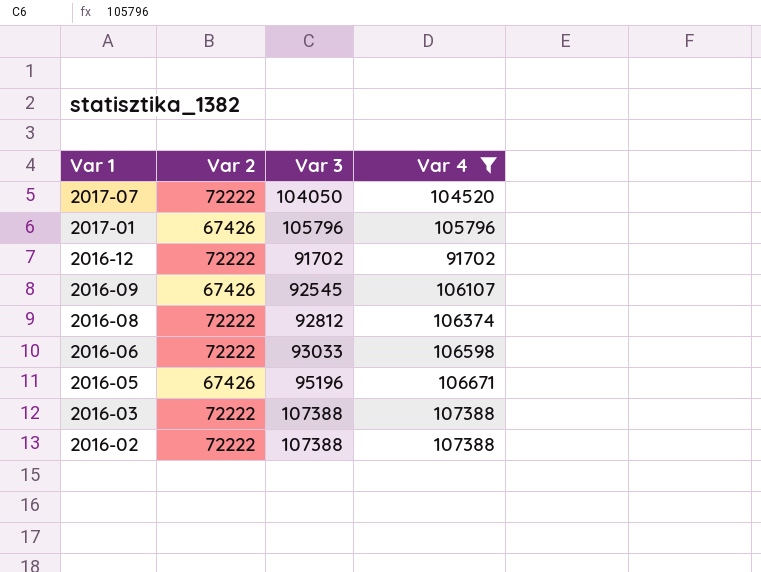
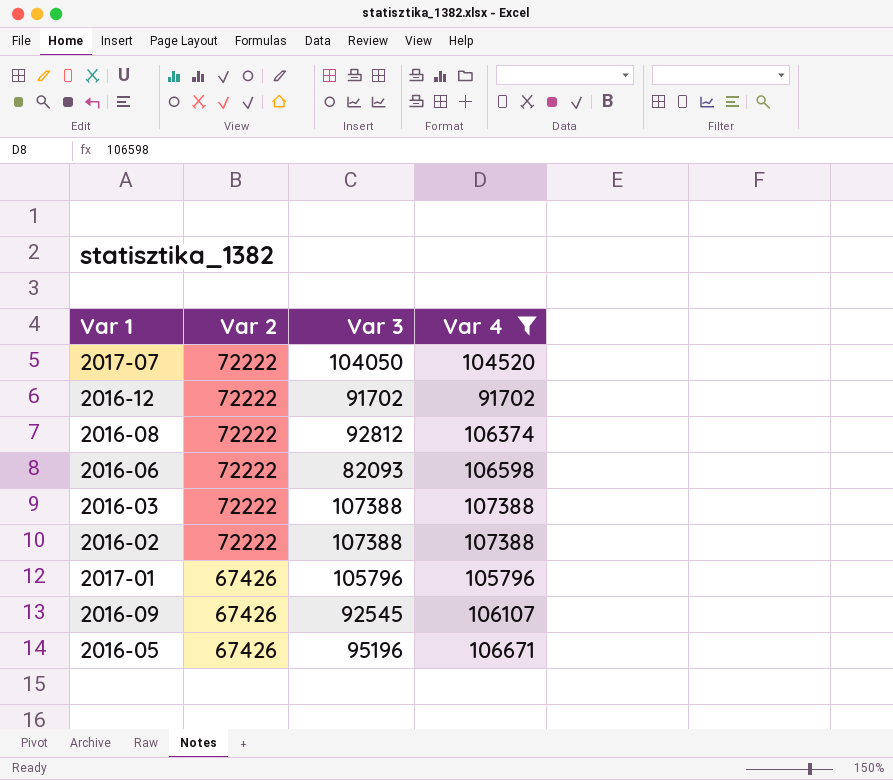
row order: Var 1 descending -> Var 2 descending
2016-06 | Var 3: 93033 -> 82093

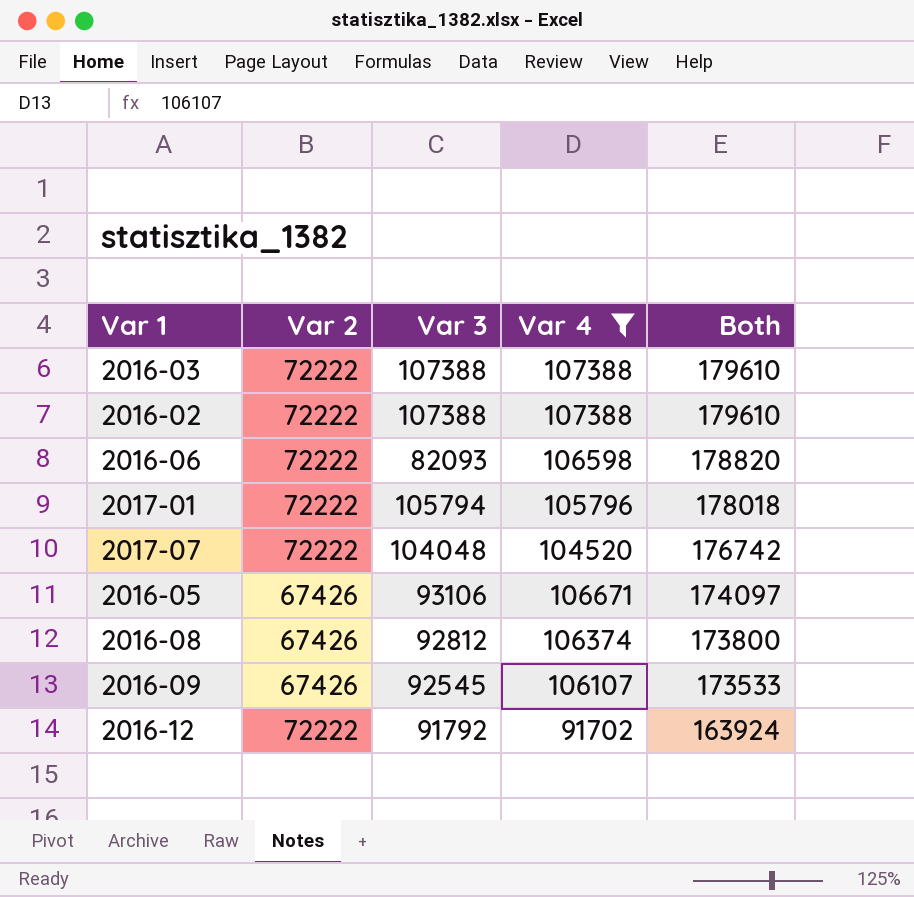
row order: Var 2 descending -> Both descending
column Both | formula: none -> [Var 2] + [Var 4]
2017-01 | Var 2: 67426 -> 72222
2017-01 | Var 3: 105796 -> 105794
2017-07 | Var 3: 104050 -> 104048
2016-05 | Var 3: 95196 -> 93106
2016-08 | Var 2: 72222 -> 67426
2016-12 | Var 3: 91702 -> 91792

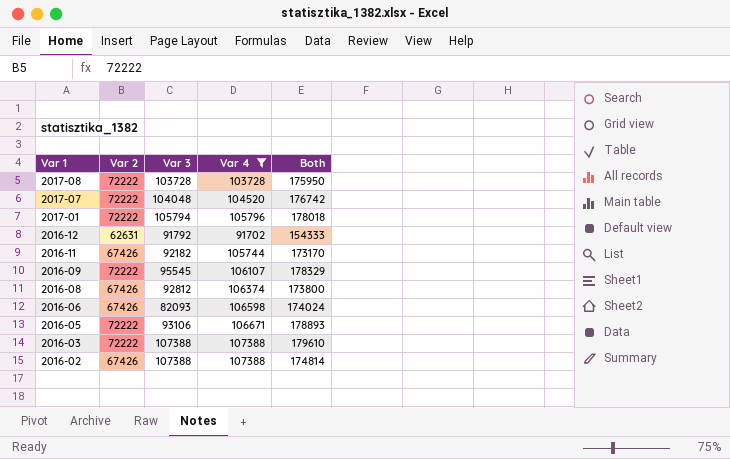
row order: Both descending -> Var 1 descending
row 2017-08: none -> 72222 | 103728 | 103728 | 175950
2016-12 | Var 2: 72222 -> 62631
2016-12 | Both: 163924 -> 154333
row 2016-11: none -> 67426 | 92182 | 105744 | 173170
2016-09 | Var 2: 67426 -> 72222
2016-09 | Var 3: 92545 -> 95545
2016-09 | Both: 173533 -> 178329
2016-06 | Var 2: 72222 -> 67426
2016-06 | Both: 178820 -> 174024
2016-05 | Var 2: 67426 -> 72222
2016-05 | Both: 174097 -> 178893
2016-02 | Var 2: 72222 -> 67426
2016-02 | Both: 179610 -> 174814

